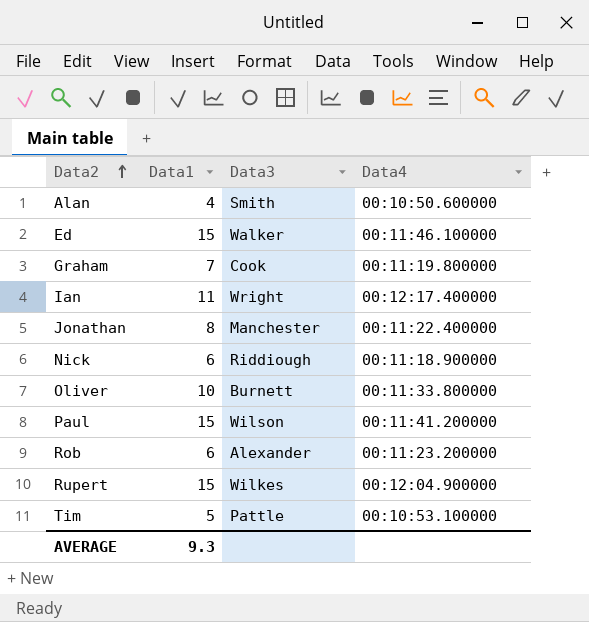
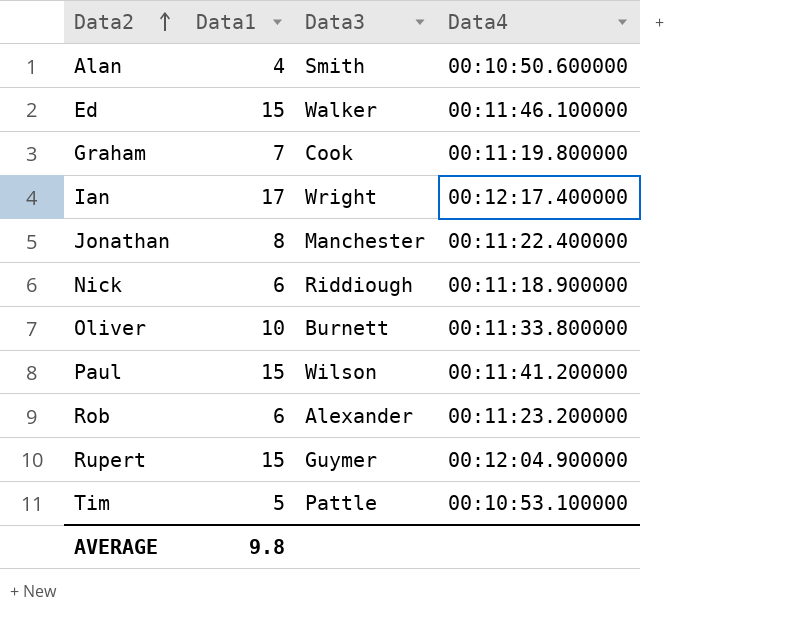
Ian | Data1: 11 -> 17
Rupert | Data3: Wilkes -> Guymer
AVERAGE | Data1: 9.3 -> 9.8

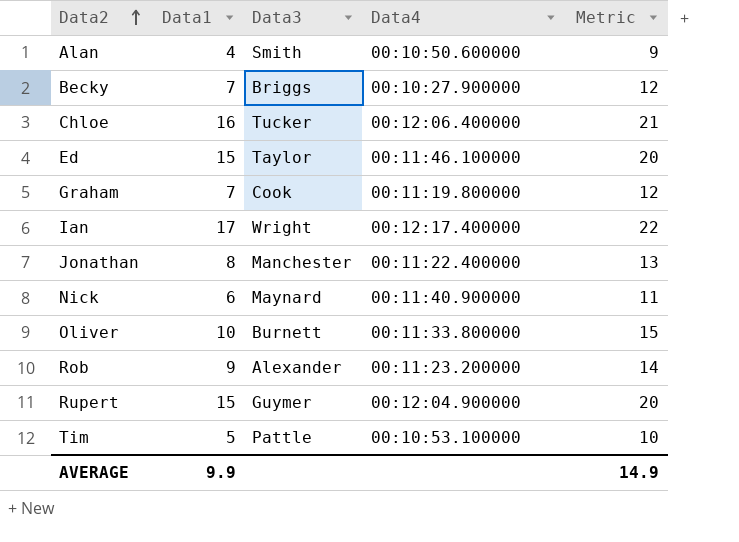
column Metric | formula: none -> [Data1] + 5
row Paul: 15 | Wilson | 00:11:41.200000 -> none
row Becky: none -> 7 | Briggs | 00:10:27.900000 | 12
row Chloe: none -> 16 | Tucker | 00:12:06.400000 | 21
Ed | Data3: Walker -> Taylor
Nick | Data3: Riddiough -> Maynard
Nick | Data4: 00:11:18.900000 -> 00:11:40.900000
Rob | Data1: 6 -> 9
AVERAGE | Data1: 9.8 -> 9.9

